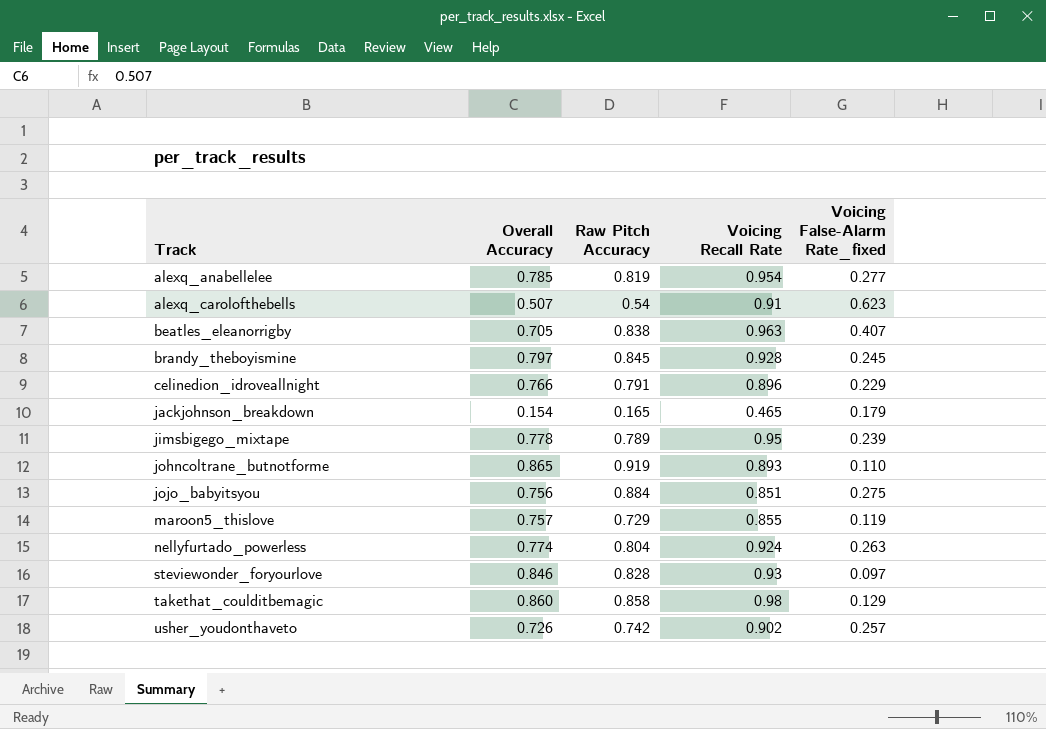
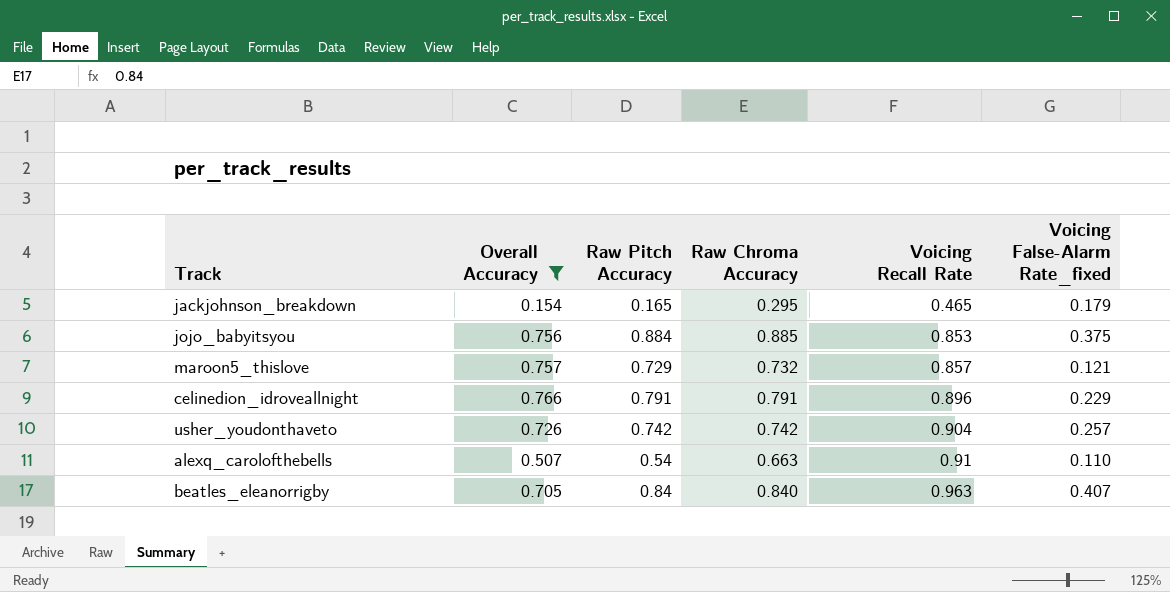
filter: none -> Overall Accuracy <= 0.766
row order: Track ascending -> Voicing Recall Rate ascending
column Raw Chroma Accuracy | position: none -> 4
jojo_babyitsyou | Voicing Recall Rate: 0.851 -> 0.853
jojo_babyitsyou | Voicing False-Alarm Rate_fixed: 0.275 -> 0.375
maroon5_thislove | Voicing Recall Rate: 0.855 -> 0.857
maroon5_thislove | Voicing False-Alarm Rate_fixed: 0.119 -> 0.121
usher_youdonthaveto | Voicing Recall Rate: 0.902 -> 0.904
alexq_carolofthebells | Voicing False-Alarm Rate_fixed: 0.623 -> 0.110
beatles_eleanorrigby | Raw Pitch Accuracy: 0.838 -> 0.84

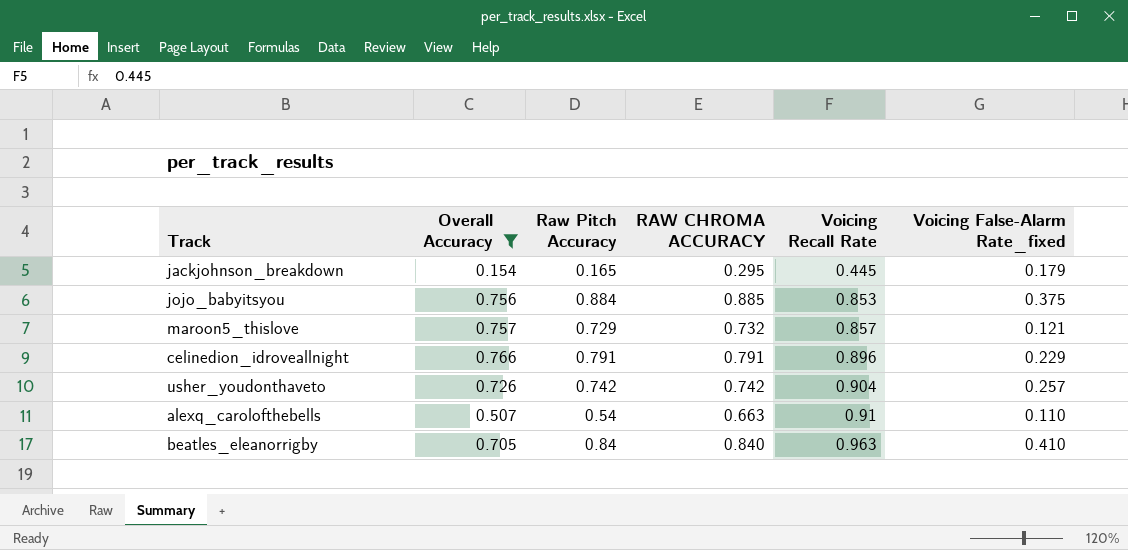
column name: Raw Chroma Accuracy -> RAW CHROMA ACCURACY
jackjohnson_breakdown | Voicing Recall Rate: 0.465 -> 0.445
beatles_eleanorrigby | Voicing False-Alarm Rate_fixed: 0.407 -> 0.410

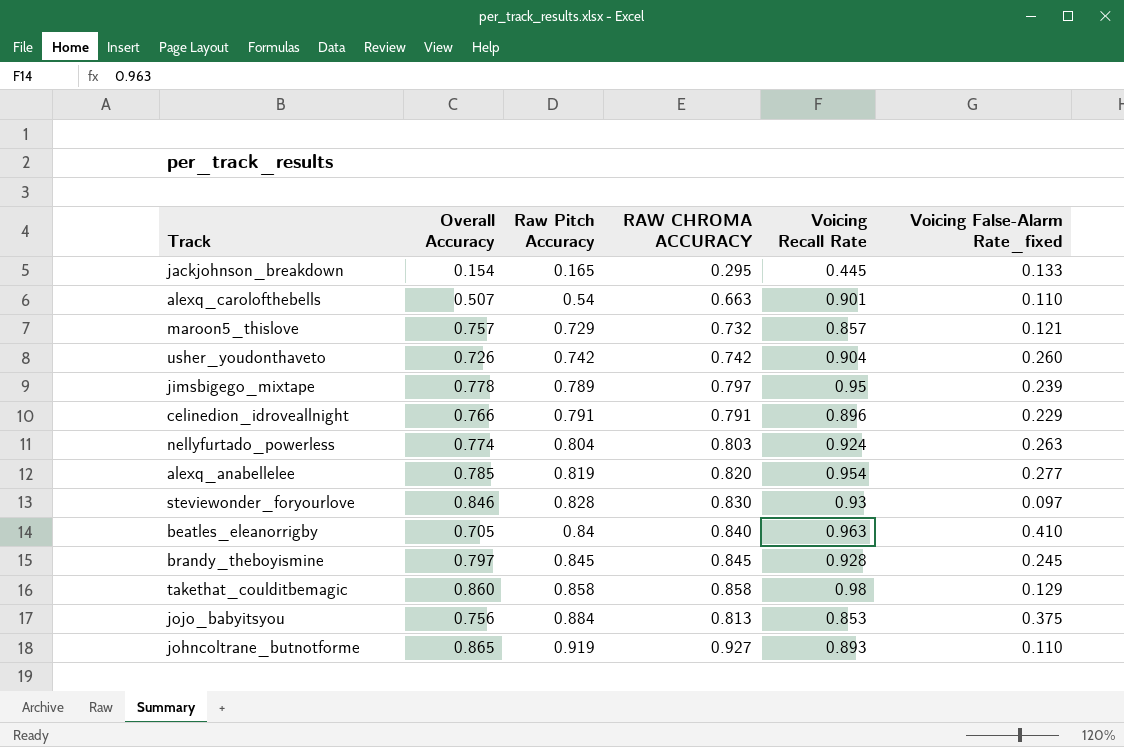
filter: Overall Accuracy <= 0.766 -> none
row order: Voicing Recall Rate ascending -> Raw Pitch Accuracy ascending
jackjohnson_breakdown | Voicing False-Alarm Rate_fixed: 0.179 -> 0.133
alexq_carolofthebells | Voicing Recall Rate: 0.91 -> 0.901
usher_youdonthaveto | Voicing False-Alarm Rate_fixed: 0.257 -> 0.260
jojo_babyitsyou | RAW CHROMA ACCURACY: 0.885 -> 0.813

